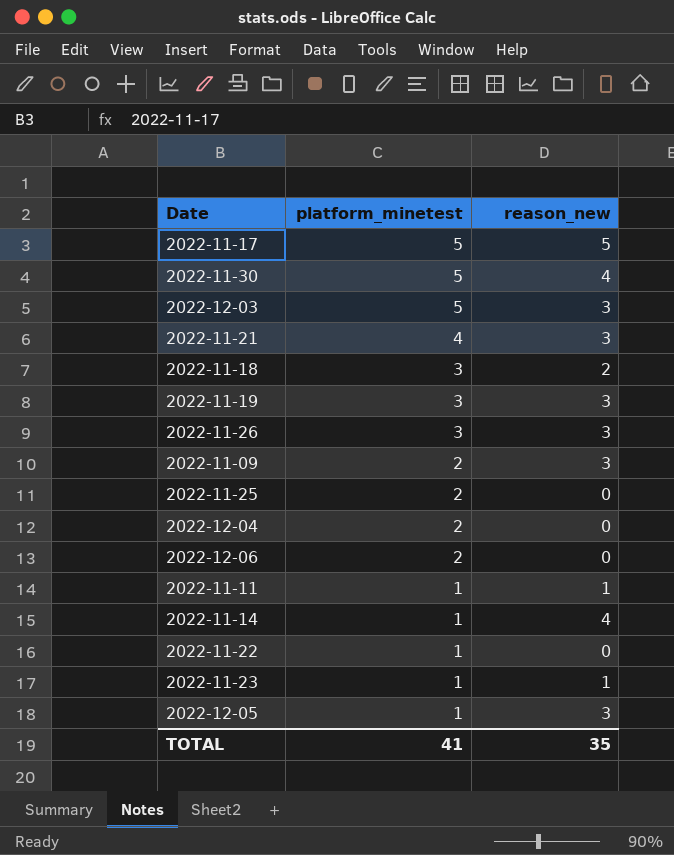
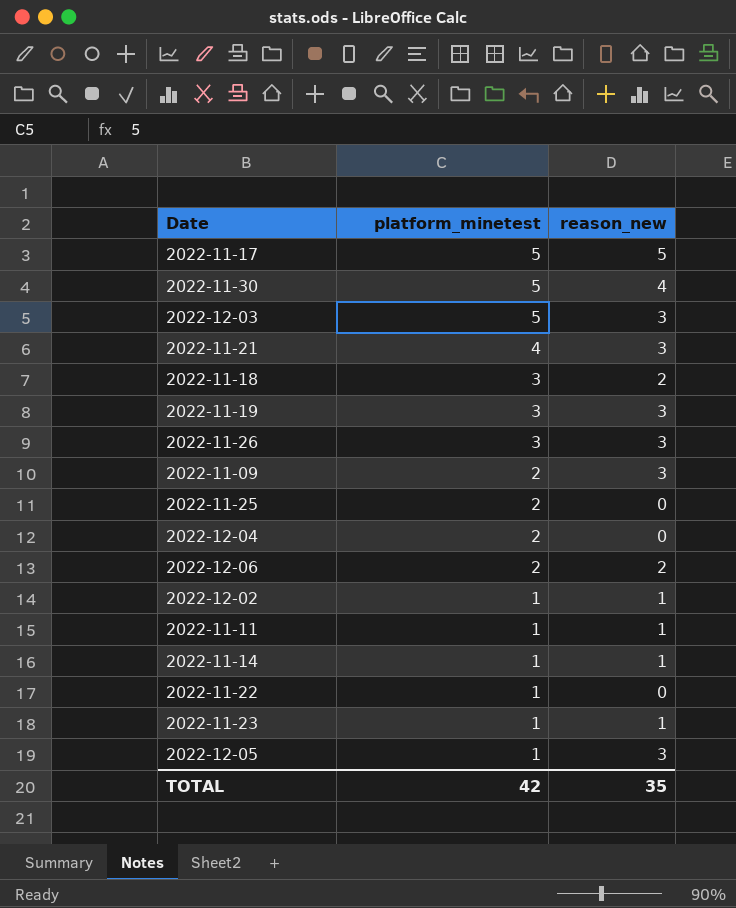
2022-12-06 | reason_new: 0 -> 2
row 2022-12-02: none -> 1 | 1
2022-11-14 | reason_new: 4 -> 1
TOTAL | platform_minetest: 41 -> 42

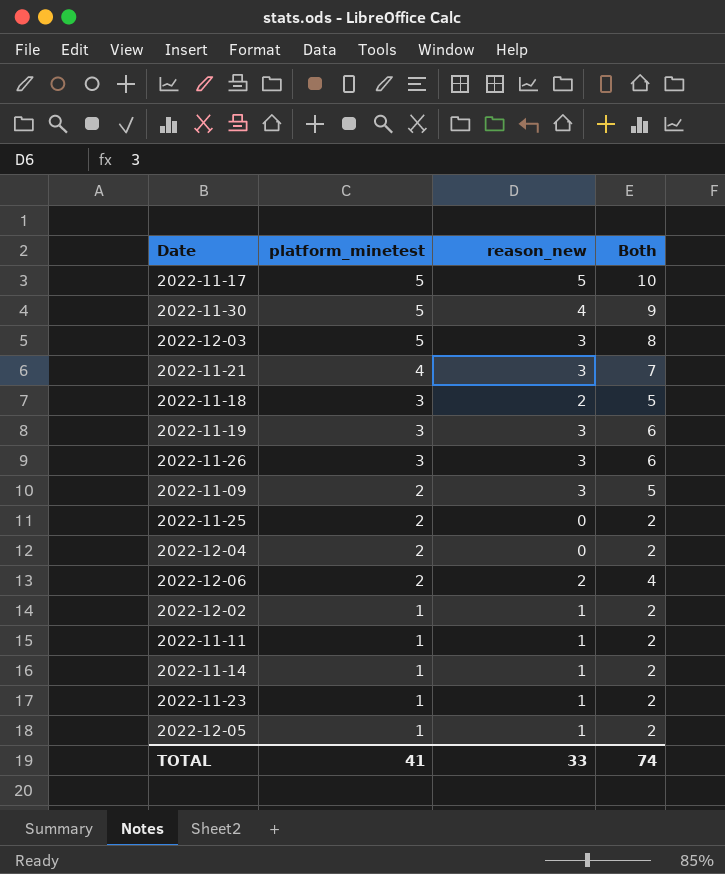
column Both | formula: none -> [platform_minetest] + [reason_new]
row 2022-11-22: 1 | 0 -> none
2022-12-05 | reason_new: 3 -> 1
TOTAL | platform_minetest: 42 -> 41
TOTAL | reason_new: 35 -> 33

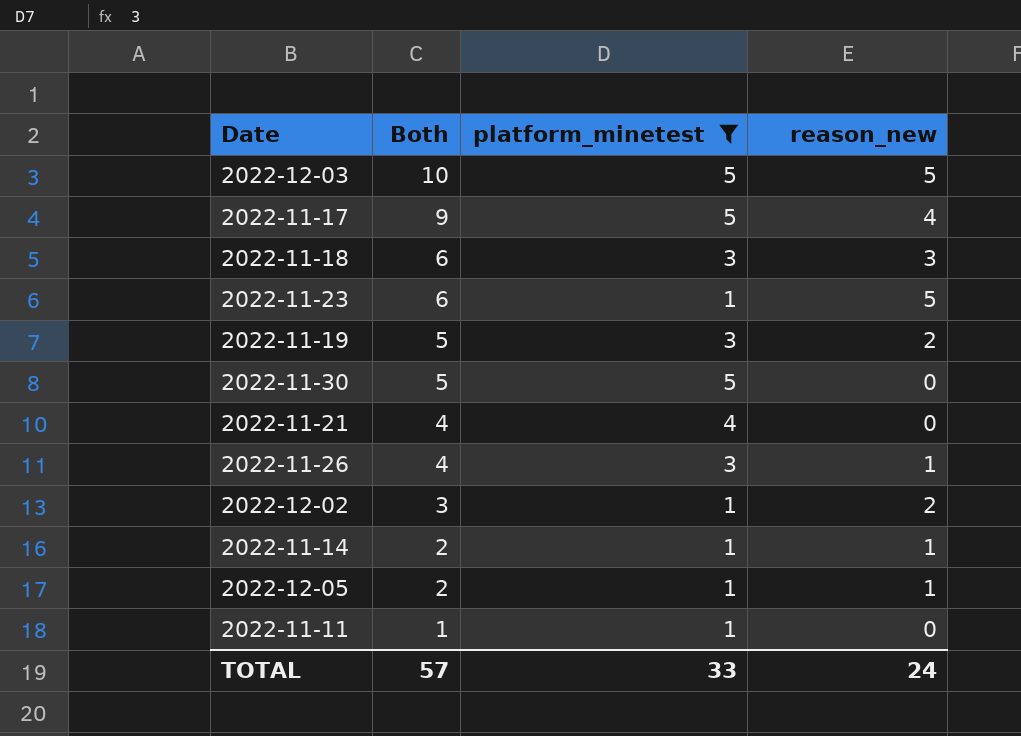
filter: none -> platform_minetest != 2
row order: platform_minetest descending -> Both descending
column Both | position: 4 -> 2
2022-12-03 | Both: 8 -> 10
2022-12-03 | reason_new: 3 -> 5
2022-11-17 | Both: 10 -> 9
2022-11-17 | reason_new: 5 -> 4
2022-11-18 | Both: 5 -> 6
2022-11-18 | reason_new: 2 -> 3
2022-11-23 | Both: 2 -> 6
2022-11-23 | reason_new: 1 -> 5
2022-11-19 | Both: 6 -> 5
2022-11-19 | reason_new: 3 -> 2
2022-11-30 | Both: 9 -> 5
2022-11-30 | reason_new: 4 -> 0
2022-11-21 | Both: 7 -> 4
2022-11-21 | reason_new: 3 -> 0
2022-11-26 | Both: 6 -> 4
2022-11-26 | reason_new: 3 -> 1
2022-12-02 | Both: 2 -> 3
2022-12-02 | reason_new: 1 -> 2
2022-11-11 | Both: 2 -> 1
2022-11-11 | reason_new: 1 -> 0
TOTAL | Both: 74 -> 57
TOTAL | platform_minetest: 41 -> 33
TOTAL | reason_new: 33 -> 24

